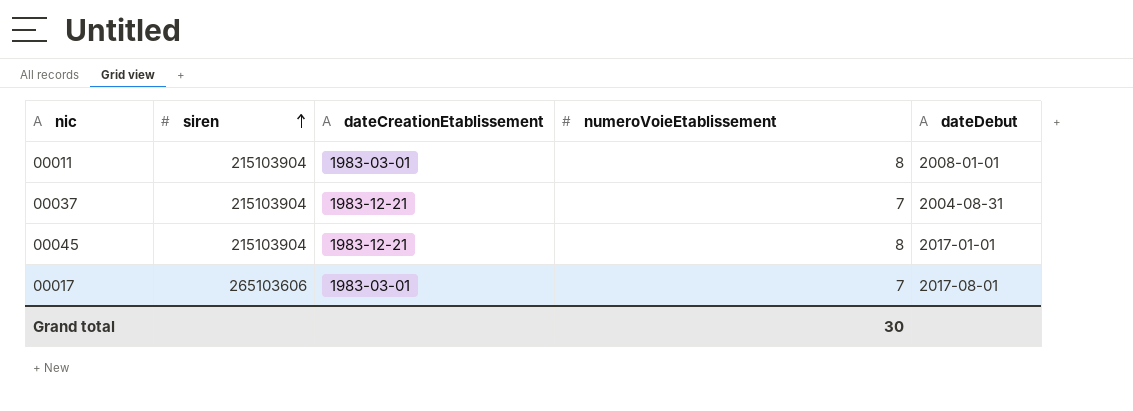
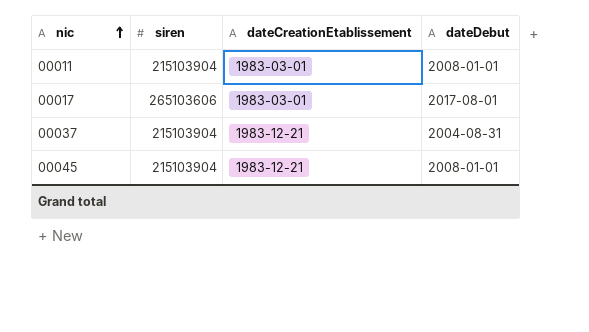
row order: siren ascending -> nic ascending
column numeroVoieEtablissement | position: 4 -> none
00045 | dateDebut: 2017-01-01 -> 2008-01-01

